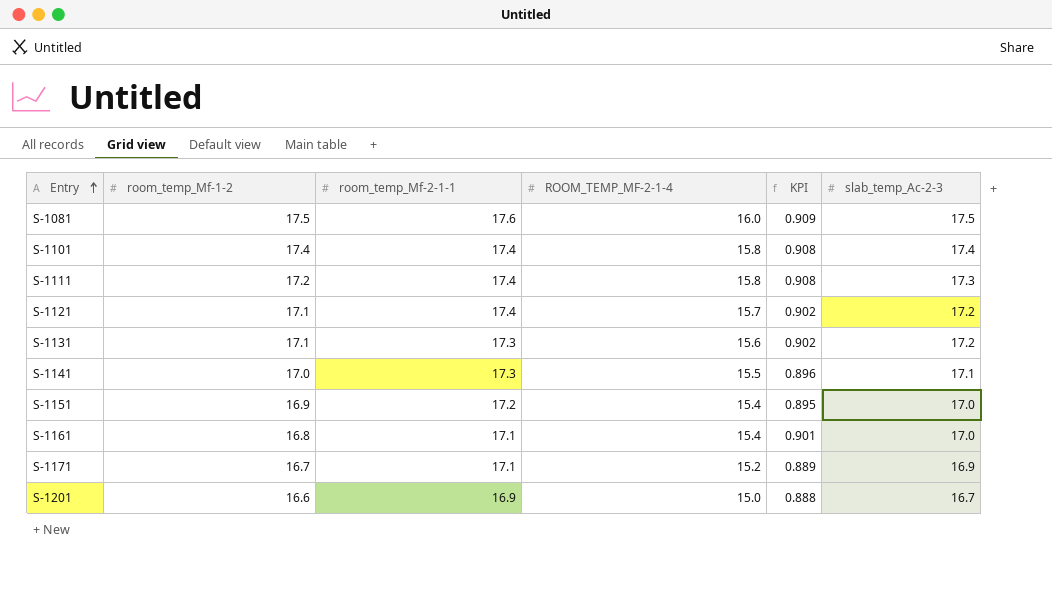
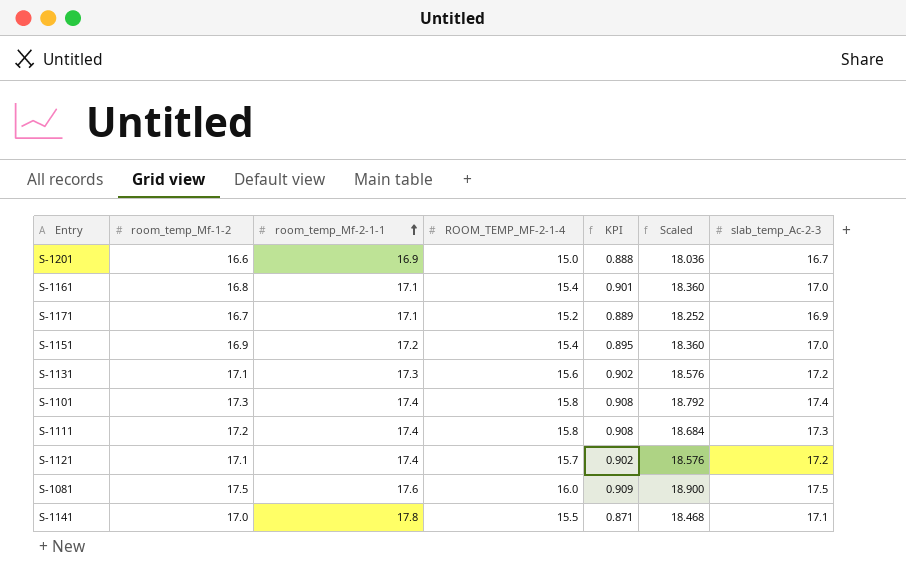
row order: Entry ascending -> room_temp_Mf-2-1-1 ascending
column Scaled | formula: none -> [slab_temp_Ac-2-3] * 1.08
S-1101 | room_temp_Mf-1-2: 17.4 -> 17.3
S-1141 | room_temp_Mf-2-1-1: 17.3 -> 17.8
S-1141 | KPI: 0.896 -> 0.871

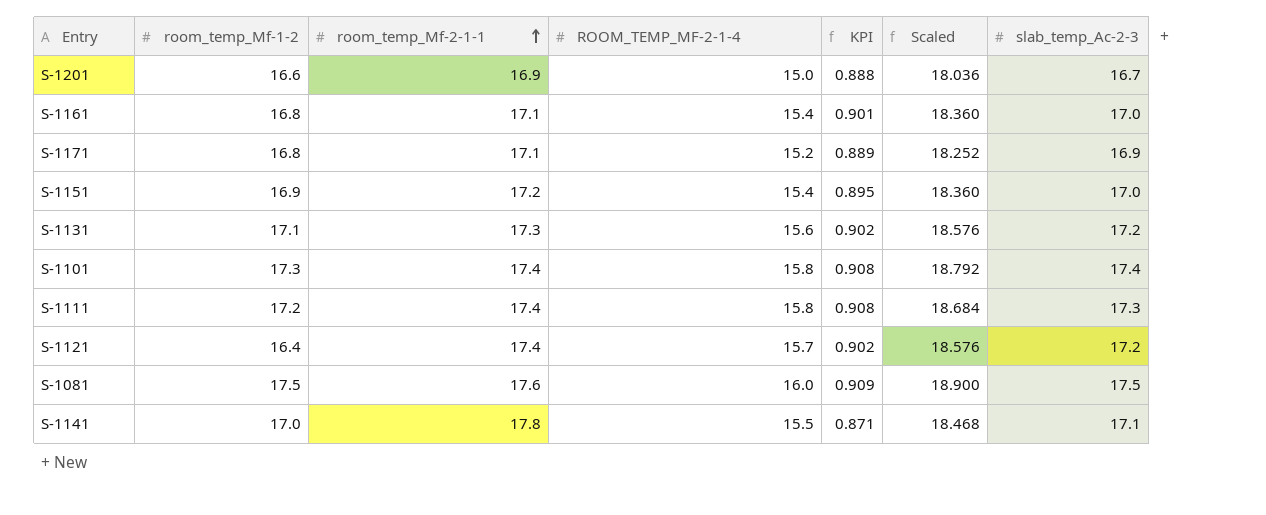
S-1171 | room_temp_Mf-1-2: 16.7 -> 16.8
S-1121 | room_temp_Mf-1-2: 17.1 -> 16.4

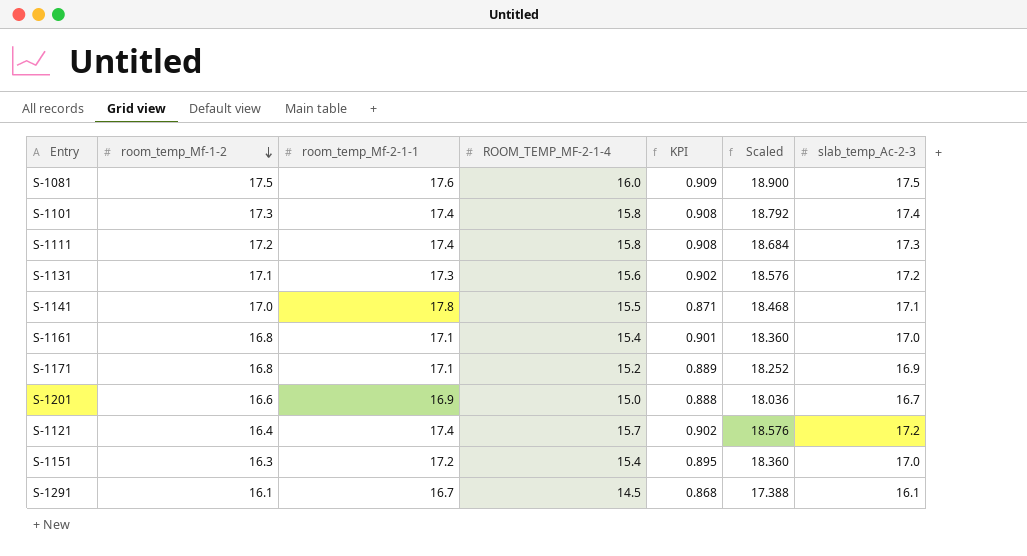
row order: room_temp_Mf-2-1-1 ascending -> room_temp_Mf-1-2 descending
S-1151 | room_temp_Mf-1-2: 16.9 -> 16.3
row S-1291: none -> 16.1 | 16.7 | 14.5 | 0.868 | 17.388 | 16.1

